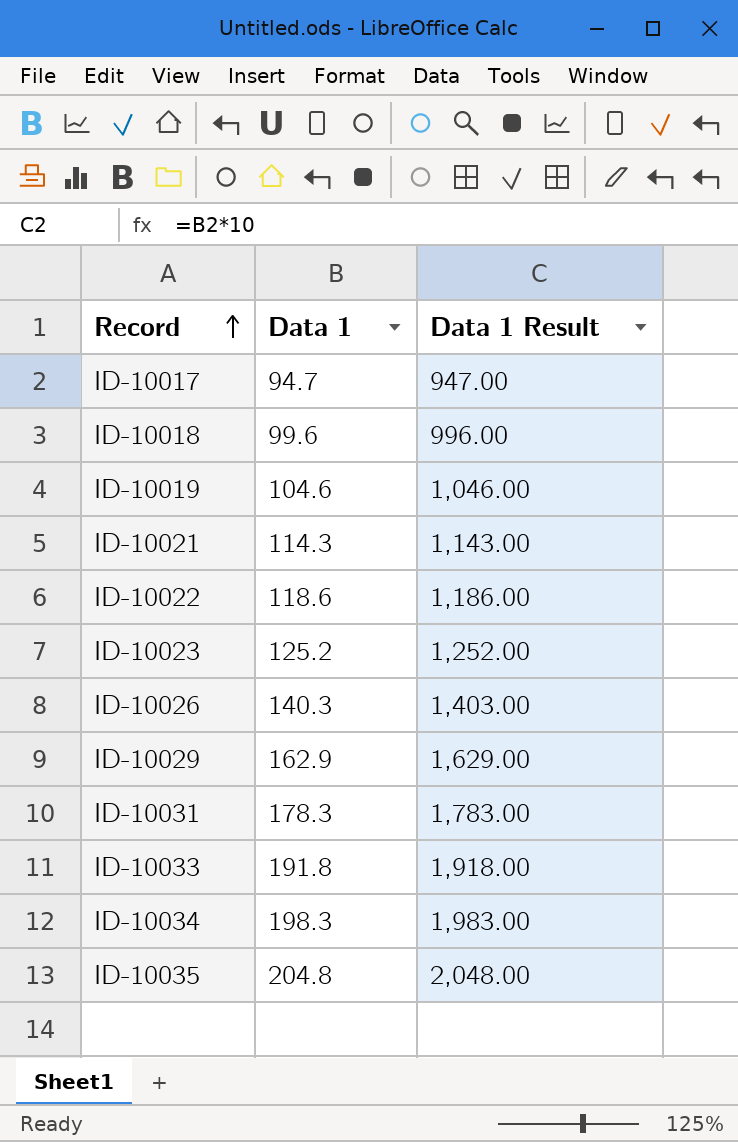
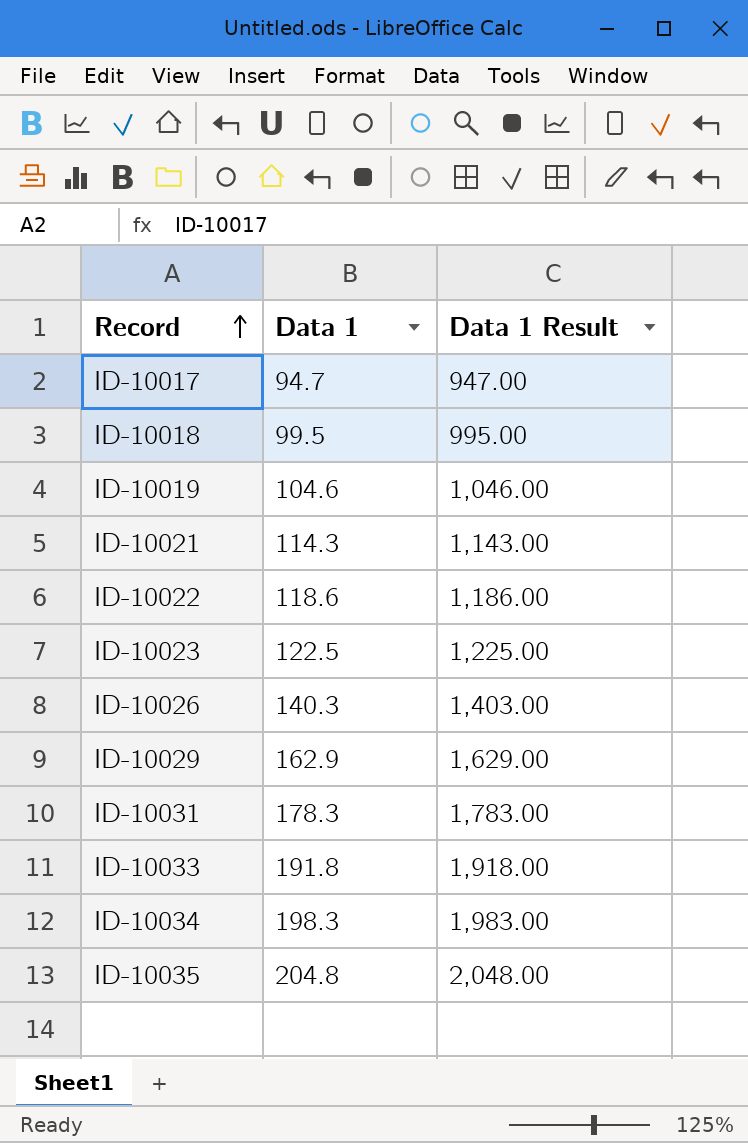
ID-10018 | Data 1: 99.6 -> 99.5
ID-10018 | Data 1 Result: 996.00 -> 995.00
ID-10023 | Data 1: 125.2 -> 122.5
ID-10023 | Data 1 Result: 1,252.00 -> 1,225.00

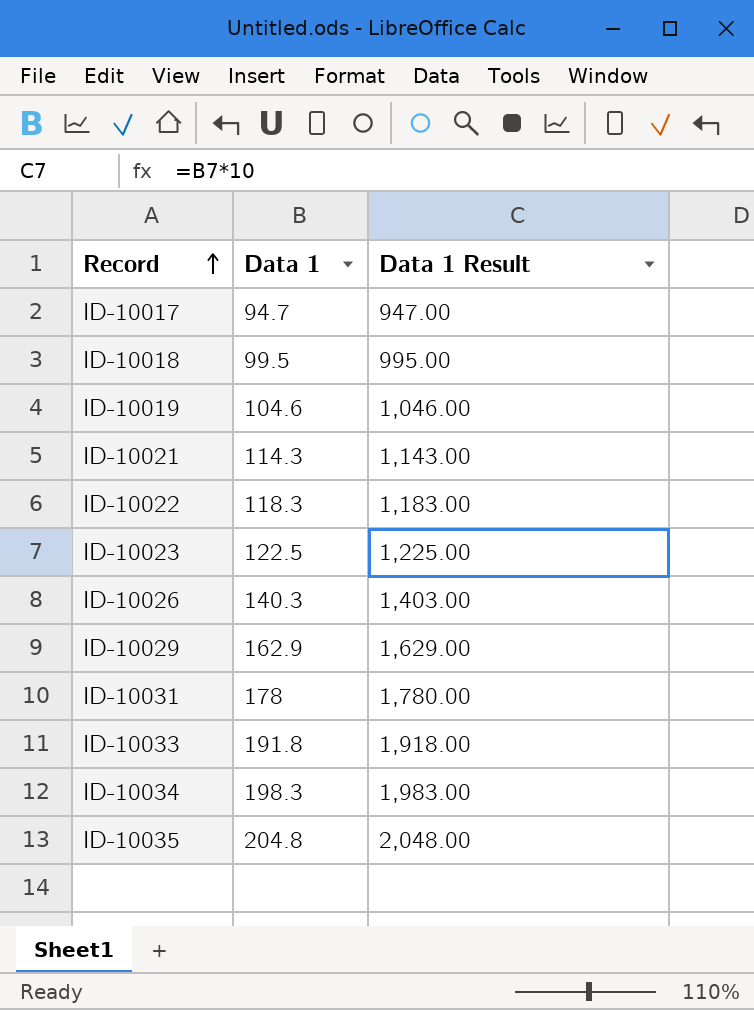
ID-10022 | Data 1: 118.6 -> 118.3
ID-10022 | Data 1 Result: 1,186.00 -> 1,183.00
ID-10031 | Data 1: 178.3 -> 178
ID-10031 | Data 1 Result: 1,783.00 -> 1,780.00

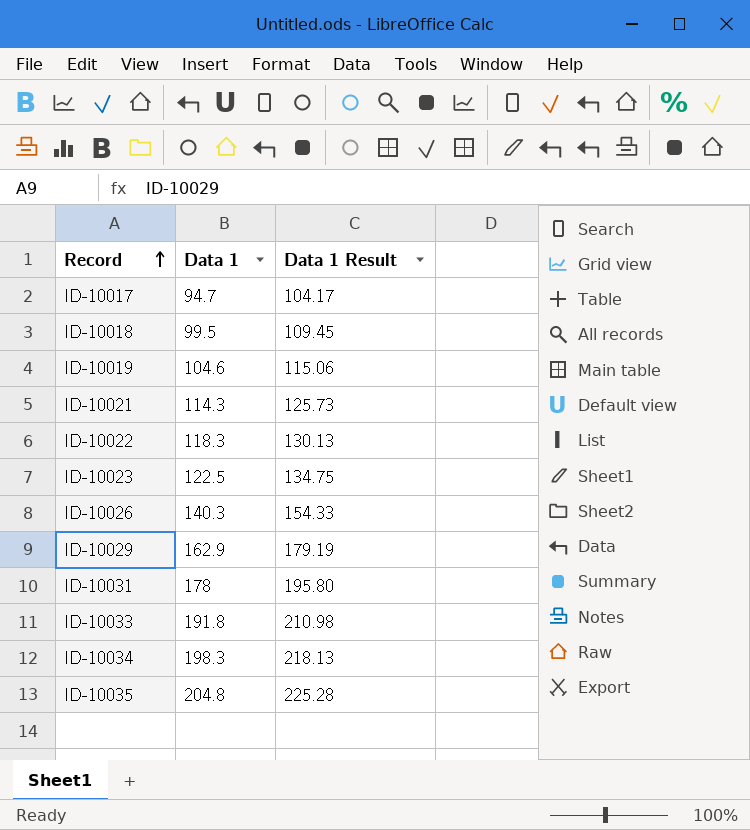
column Data 1 Result | formula: [Data 1] * 10 -> [Data 1] * 1.1

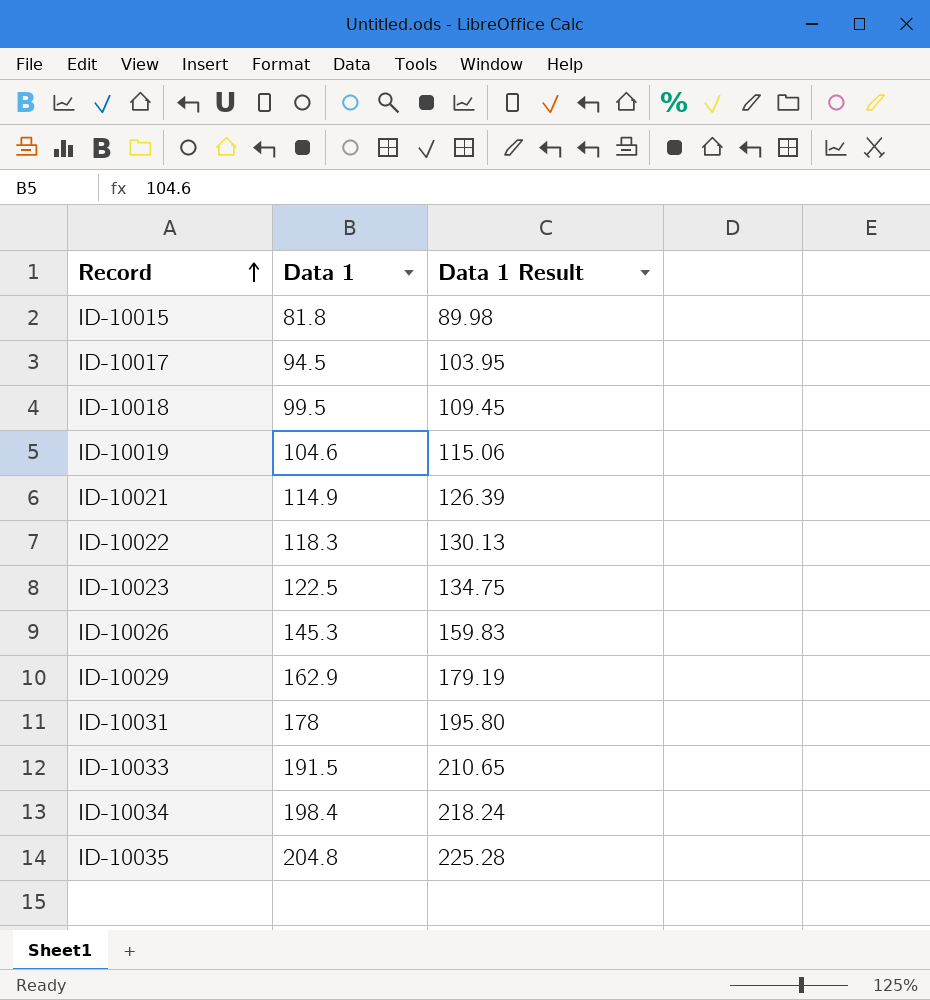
row ID-10015: none -> 81.8 | 89.98
ID-10017 | Data 1: 94.7 -> 94.5
ID-10017 | Data 1 Result: 104.17 -> 103.95
ID-10021 | Data 1: 114.3 -> 114.9
ID-10021 | Data 1 Result: 125.73 -> 126.39
ID-10026 | Data 1: 140.3 -> 145.3
ID-10026 | Data 1 Result: 154.33 -> 159.83
ID-10033 | Data 1: 191.8 -> 191.5
ID-10033 | Data 1 Result: 210.98 -> 210.65
ID-10034 | Data 1: 198.3 -> 198.4
ID-10034 | Data 1 Result: 218.13 -> 218.24

